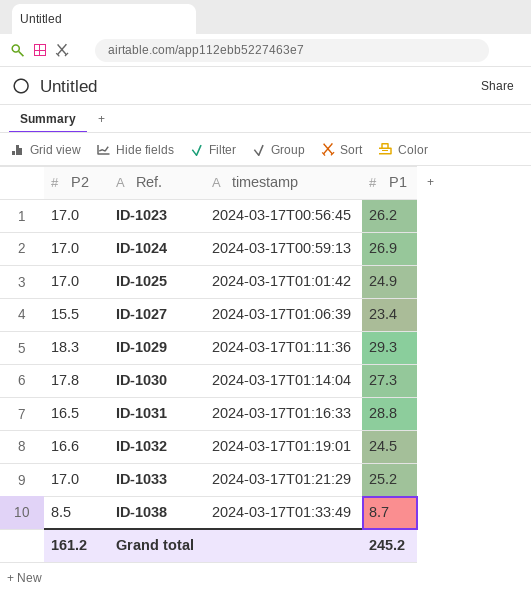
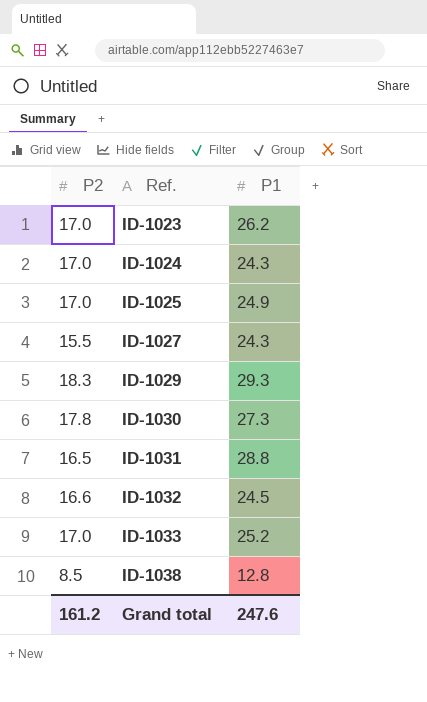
column timestamp | position: 3 -> none
ID-1024 | P1: 26.9 -> 24.3
ID-1027 | P1: 23.4 -> 24.3
ID-1038 | P1: 8.7 -> 12.8
Grand total | P1: 245.2 -> 247.6

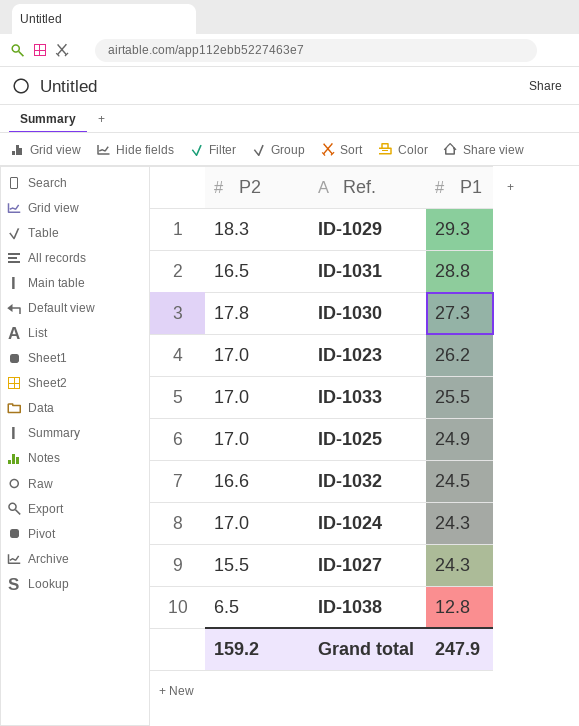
row order: Ref. ascending -> P1 descending
ID-1033 | P1: 25.2 -> 25.5
ID-1038 | P2: 8.5 -> 6.5
Grand total | P2: 161.2 -> 159.2
Grand total | P1: 247.6 -> 247.9

